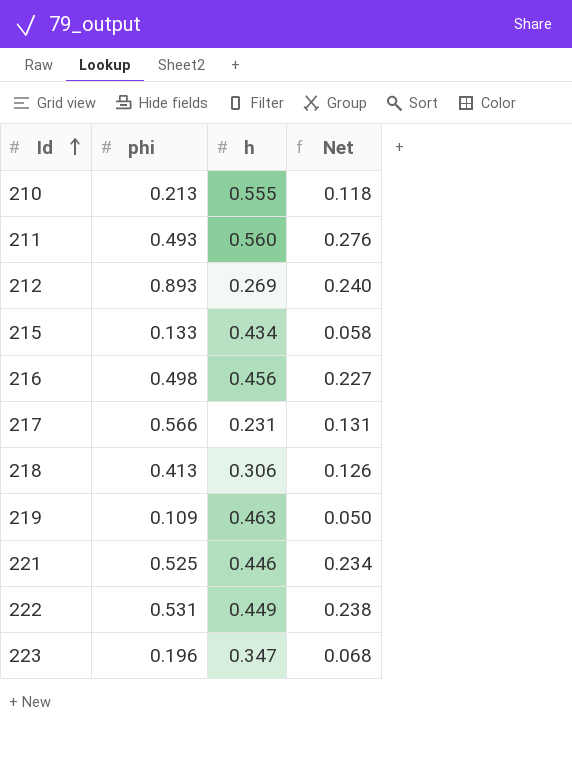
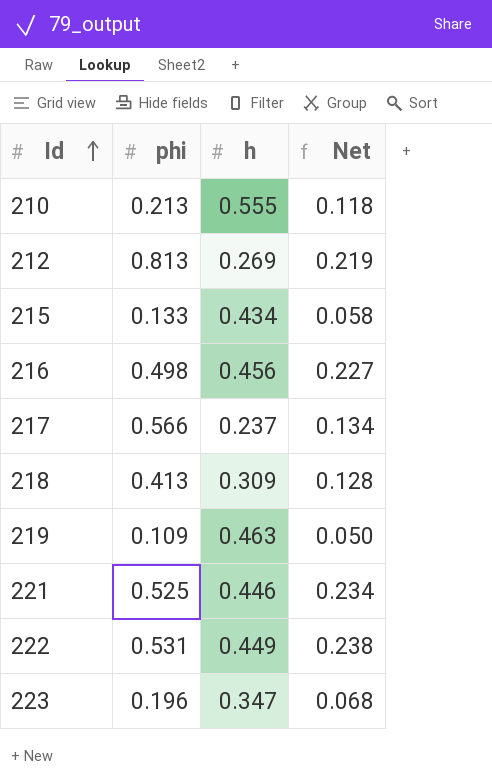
row 211: 0.493 | 0.560 | 0.276 -> none
212 | phi: 0.893 -> 0.813
212 | Net: 0.240 -> 0.219
217 | h: 0.231 -> 0.237
217 | Net: 0.131 -> 0.134
218 | h: 0.306 -> 0.309
218 | Net: 0.126 -> 0.128

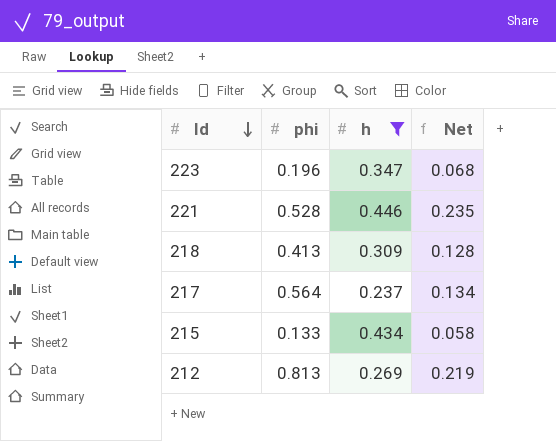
filter: none -> h <= 0.446
row order: Id ascending -> Id descending
221 | phi: 0.525 -> 0.528
221 | Net: 0.234 -> 0.235
217 | phi: 0.566 -> 0.564

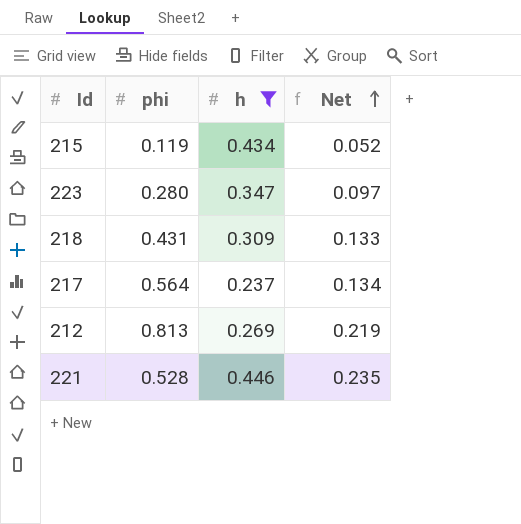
row order: Id descending -> Net ascending
215 | phi: 0.133 -> 0.119
215 | Net: 0.058 -> 0.052
223 | phi: 0.196 -> 0.280
223 | Net: 0.068 -> 0.097
218 | phi: 0.413 -> 0.431
218 | Net: 0.128 -> 0.133

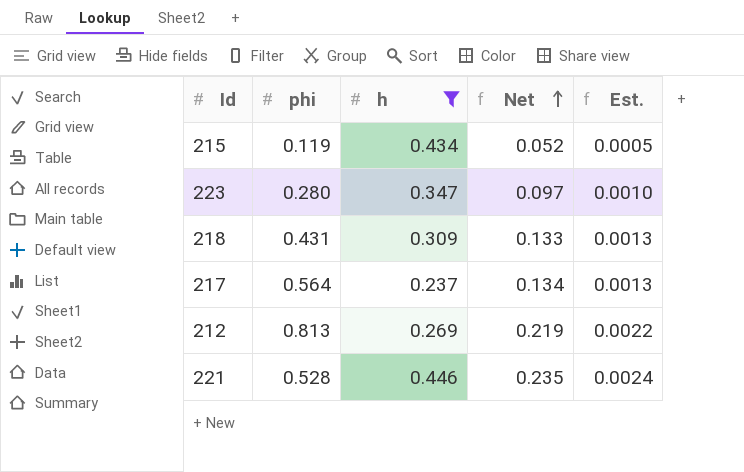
column Est. | formula: none -> [Net] * 0.01

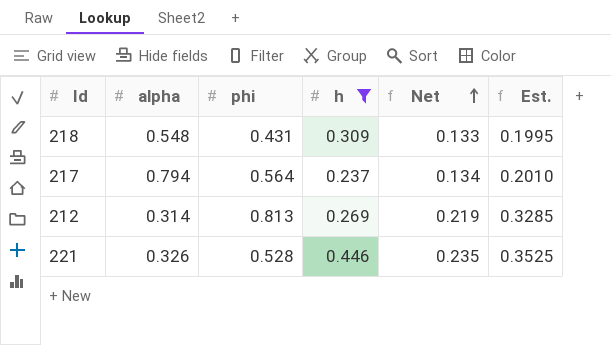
column alpha | position: none -> 2
column Est. | formula: [Net] * 0.01 -> [Net] * 1.5
row 215: 0.119 | 0.434 | 0.052 | 0.0005 -> none
row 223: 0.280 | 0.347 | 0.097 | 0.0010 -> none

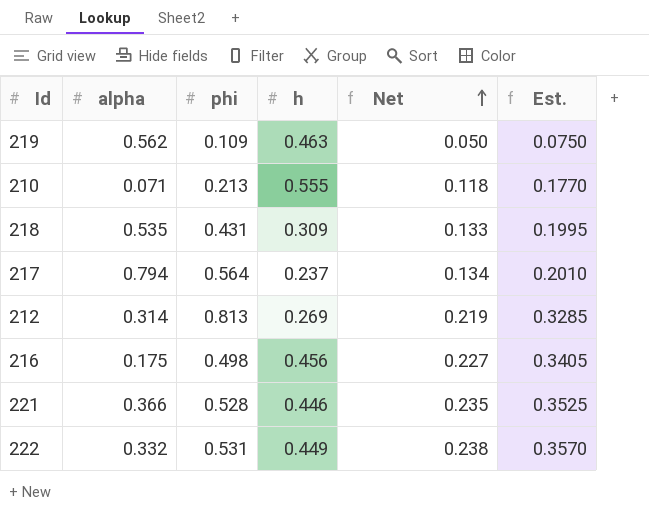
filter: h <= 0.446 -> none
218 | alpha: 0.548 -> 0.535
221 | alpha: 0.326 -> 0.366

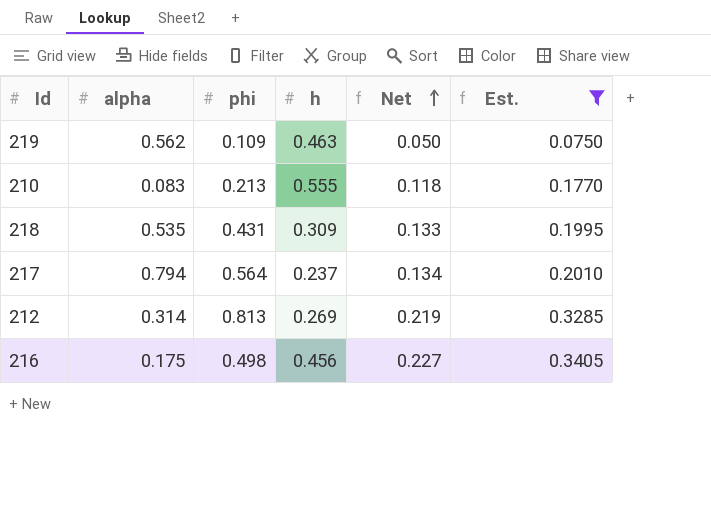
filter: none -> Est. <= 0.3405
210 | alpha: 0.071 -> 0.083

